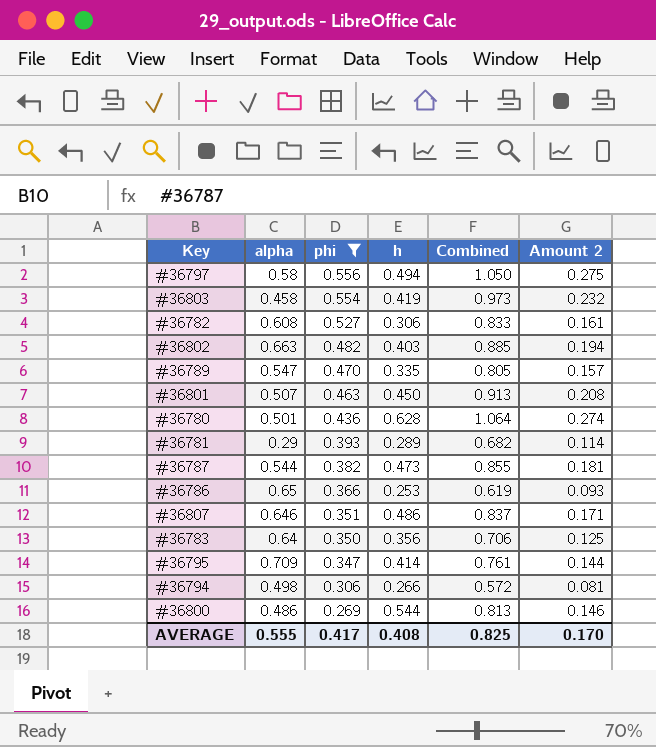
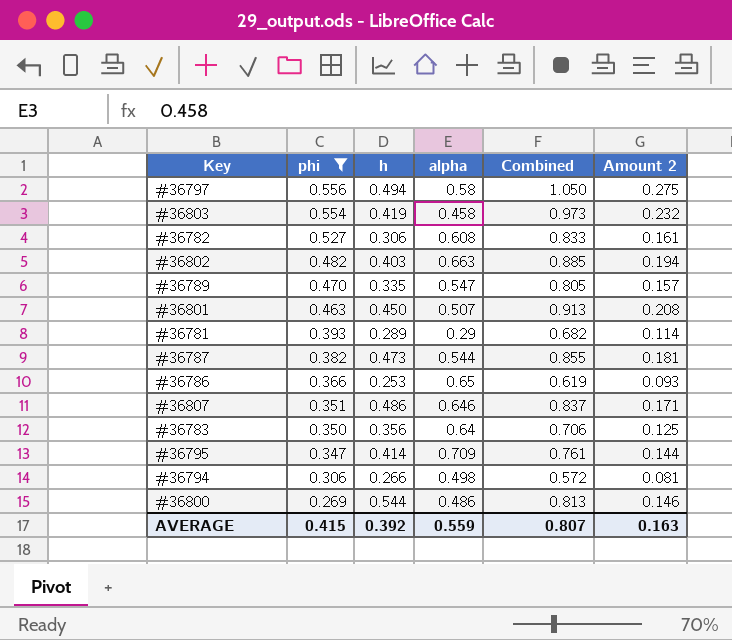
column alpha | position: 2 -> 4
row #36780: 0.501 | 0.436 | 0.628 | 1.064 | 0.274 -> none
AVERAGE | phi: 0.417 -> 0.415
AVERAGE | h: 0.408 -> 0.392
AVERAGE | alpha: 0.555 -> 0.559
AVERAGE | Combined: 0.825 -> 0.807
AVERAGE | Amount 2: 0.170 -> 0.163

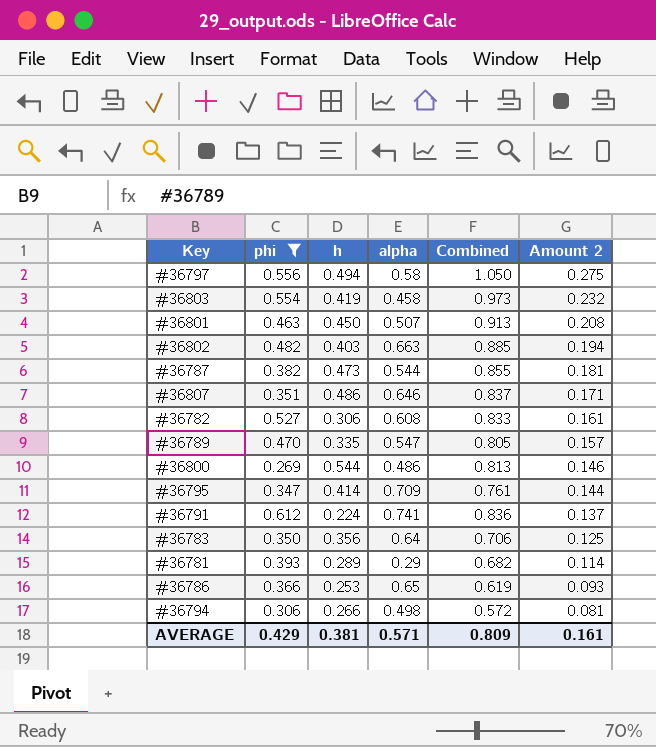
row order: phi descending -> Amount 2 descending
row #36791: none -> 0.612 | 0.224 | 0.741 | 0.836 | 0.137
AVERAGE | phi: 0.415 -> 0.429
AVERAGE | h: 0.392 -> 0.381
AVERAGE | alpha: 0.559 -> 0.571
AVERAGE | Combined: 0.807 -> 0.809
AVERAGE | Amount 2: 0.163 -> 0.161

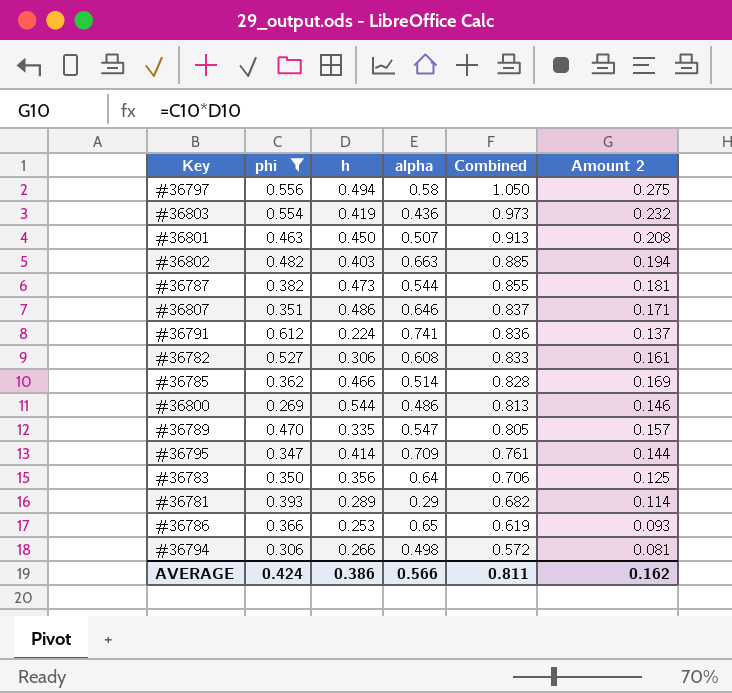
row order: Amount 2 descending -> Combined descending
#36803 | alpha: 0.458 -> 0.436
row #36785: none -> 0.362 | 0.466 | 0.514 | 0.828 | 0.169
AVERAGE | phi: 0.429 -> 0.424
AVERAGE | h: 0.381 -> 0.386
AVERAGE | alpha: 0.571 -> 0.566
AVERAGE | Combined: 0.809 -> 0.811
AVERAGE | Amount 2: 0.161 -> 0.162

